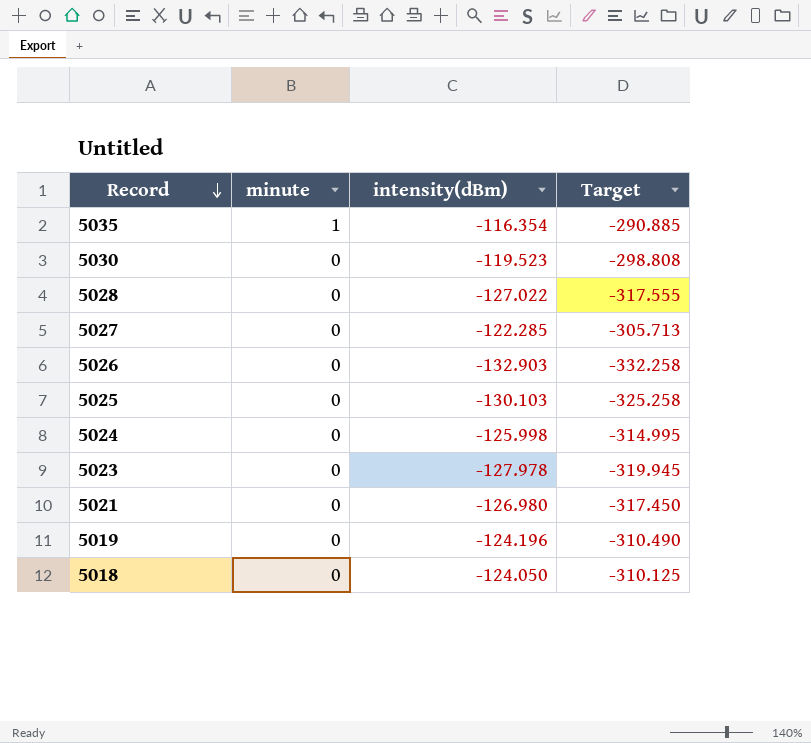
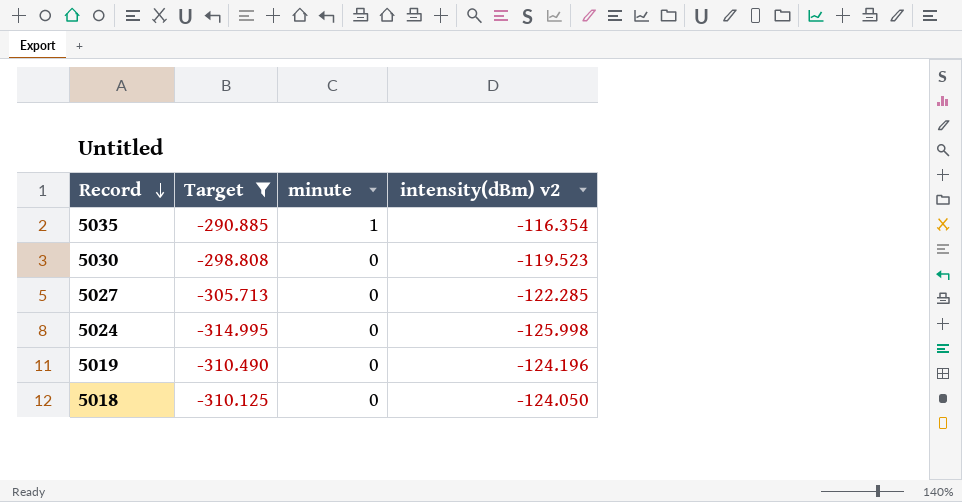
filter: none -> Target >= -314.995
column Target | position: 4 -> 2
column name: intensity(dBm) -> intensity(dBm) v2

